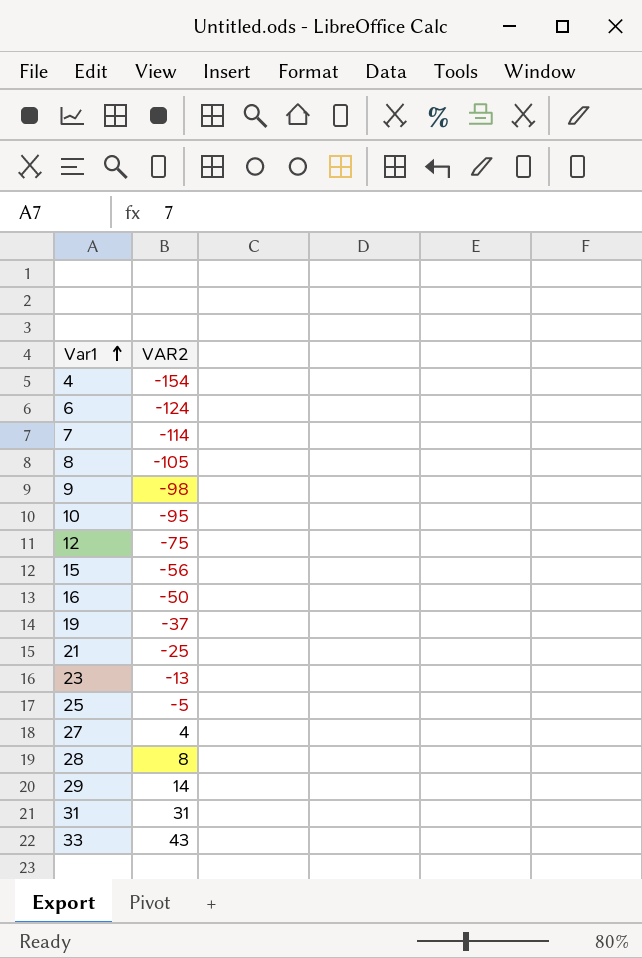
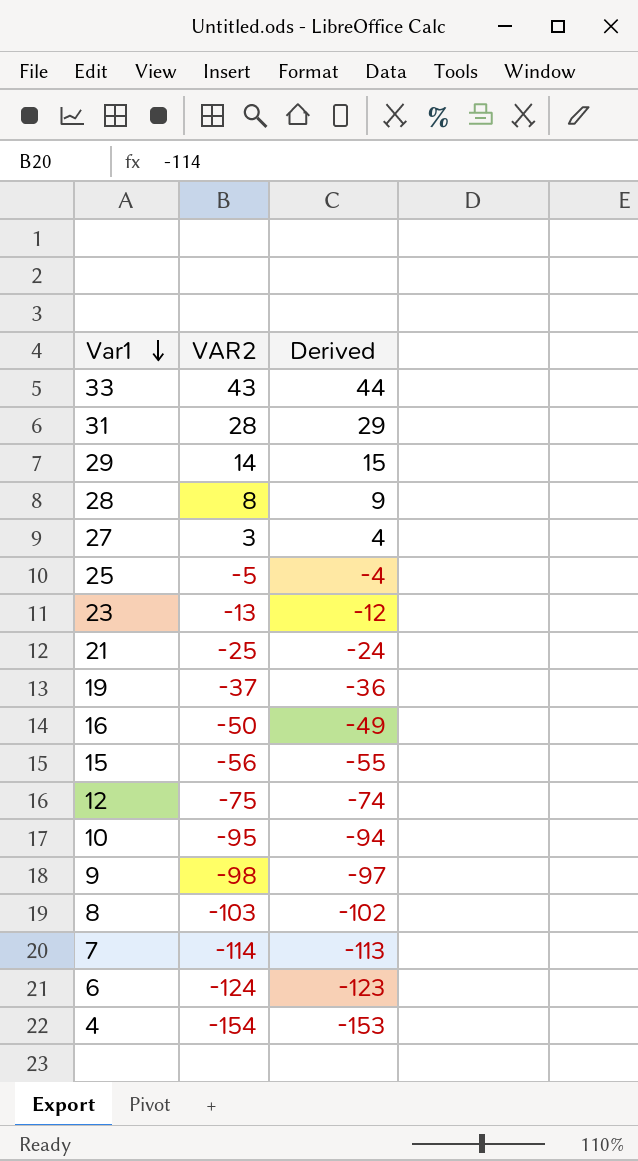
row order: Var1 ascending -> Var1 descending
column Derived | formula: none -> [VAR2] + 1
31 | VAR2: 31 -> 28
27 | VAR2: 4 -> 3
8 | VAR2: -105 -> -103

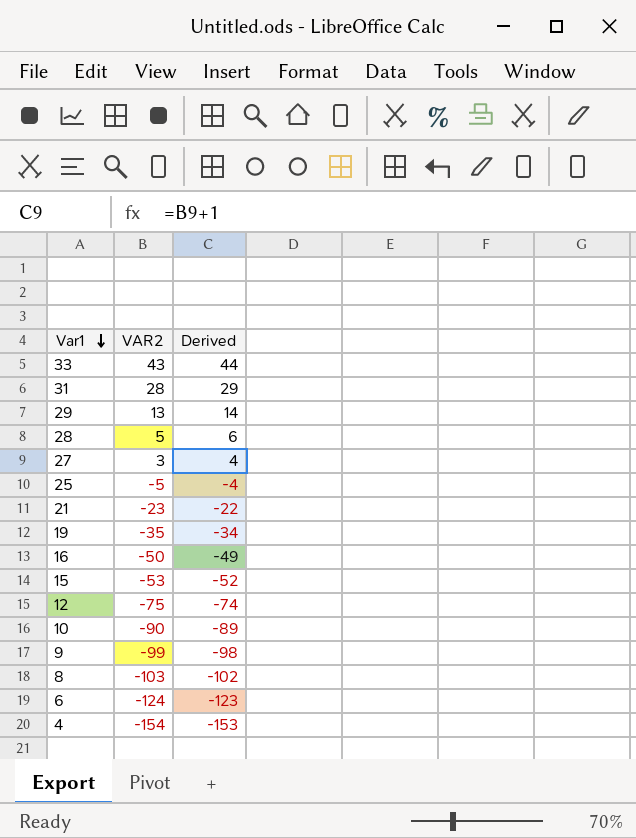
row 23: -13 | -12 -> none
row 7: -114 | -113 -> none
29 | VAR2: 14 -> 13
29 | Derived: 15 -> 14
28 | VAR2: 8 -> 5
28 | Derived: 9 -> 6
21 | VAR2: -25 -> -23
21 | Derived: -24 -> -22
19 | VAR2: -37 -> -35
19 | Derived: -36 -> -34
15 | VAR2: -56 -> -53
15 | Derived: -55 -> -52
10 | VAR2: -95 -> -90
10 | Derived: -94 -> -89
9 | VAR2: -98 -> -99
9 | Derived: -97 -> -98

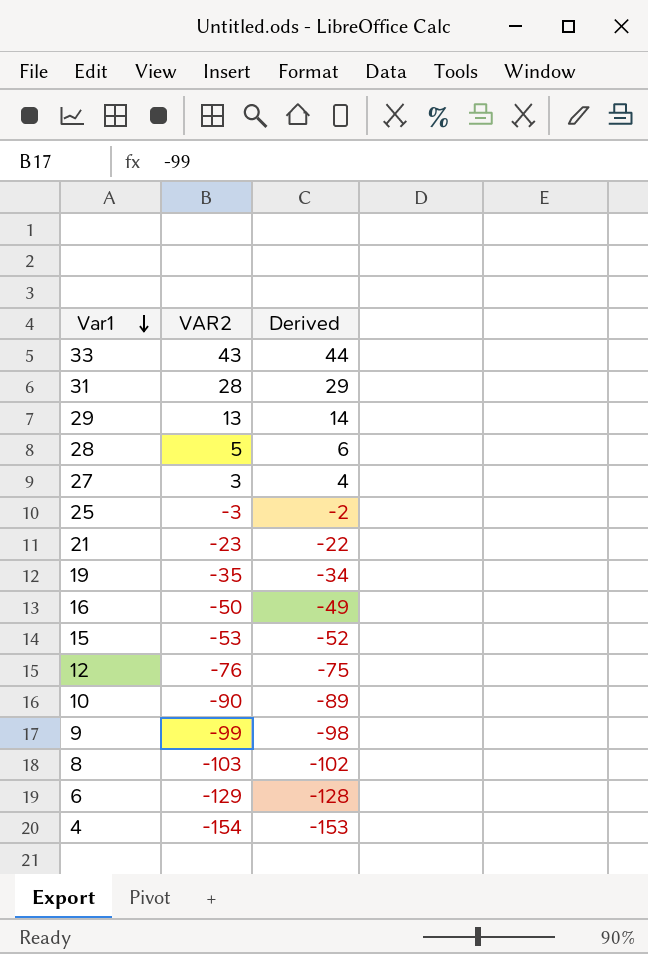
25 | VAR2: -5 -> -3
25 | Derived: -4 -> -2
12 | VAR2: -75 -> -76
12 | Derived: -74 -> -75
6 | VAR2: -124 -> -129
6 | Derived: -123 -> -128

